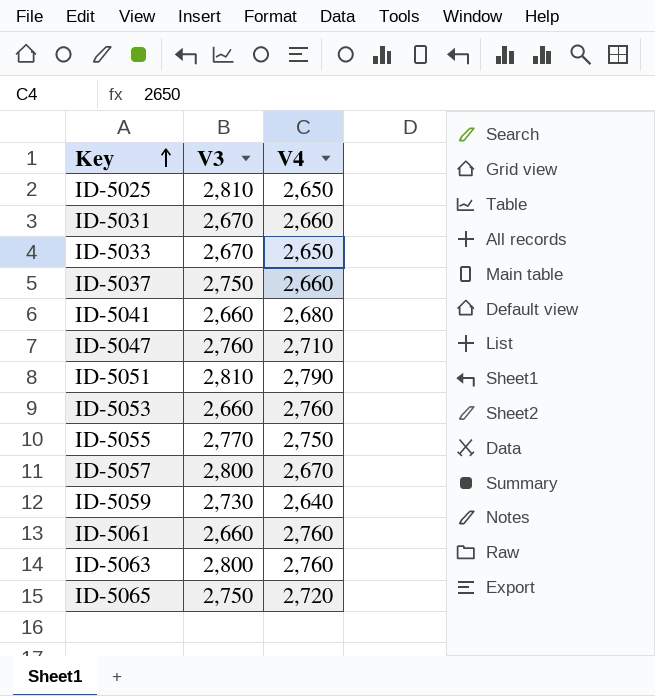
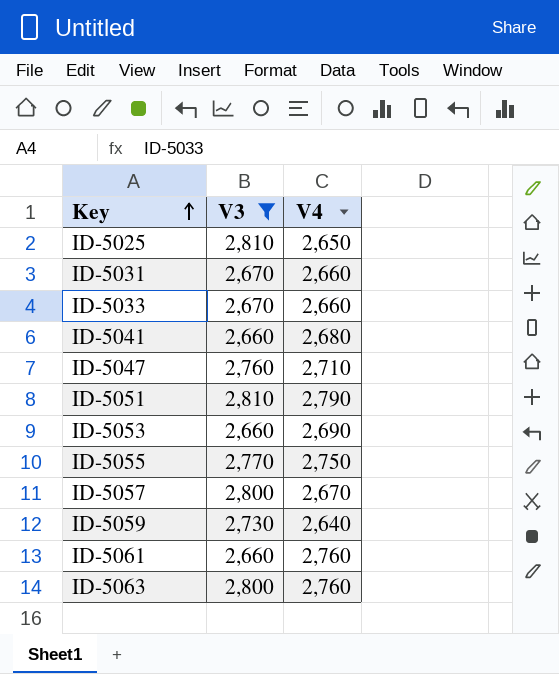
filter: none -> V3 != 2,750
ID-5033 | V4: 2,650 -> 2,660
ID-5053 | V4: 2,760 -> 2,690

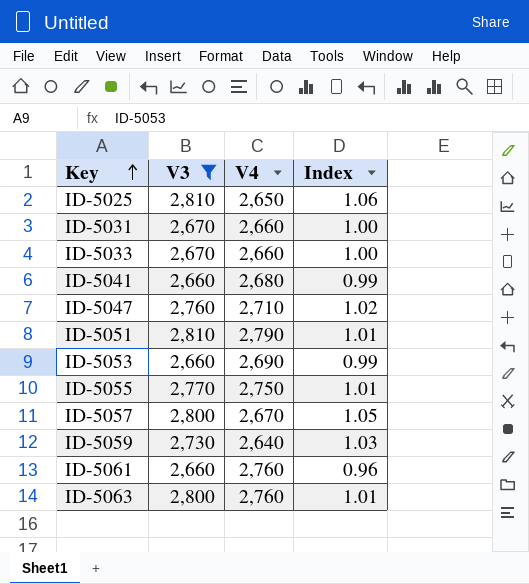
column Index | formula: none -> [V3] / [V4]

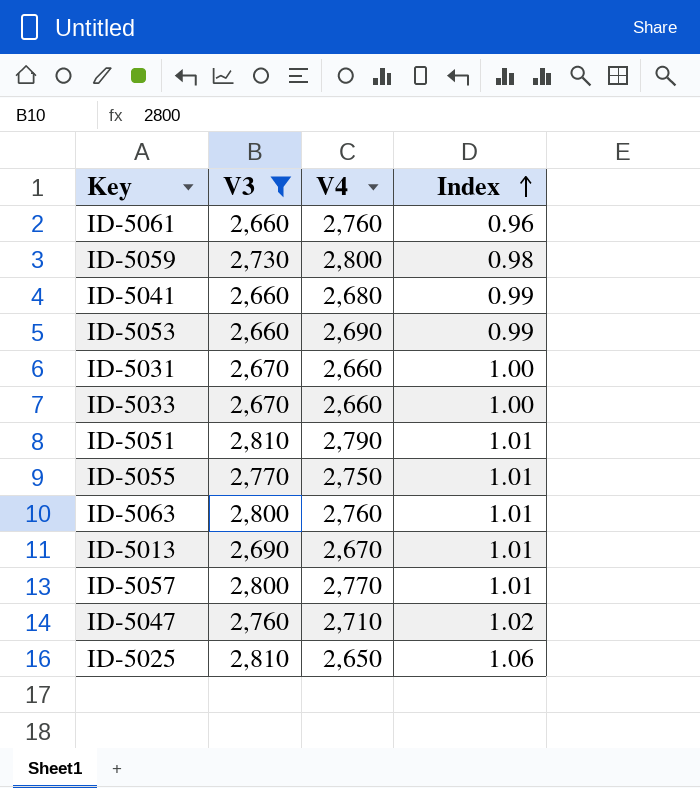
row order: Key ascending -> Index ascending
ID-5059 | V4: 2,640 -> 2,800
ID-5059 | Index: 1.03 -> 0.98
row ID-5013: none -> 2,690 | 2,670 | 1.01
ID-5057 | V4: 2,670 -> 2,770
ID-5057 | Index: 1.05 -> 1.01

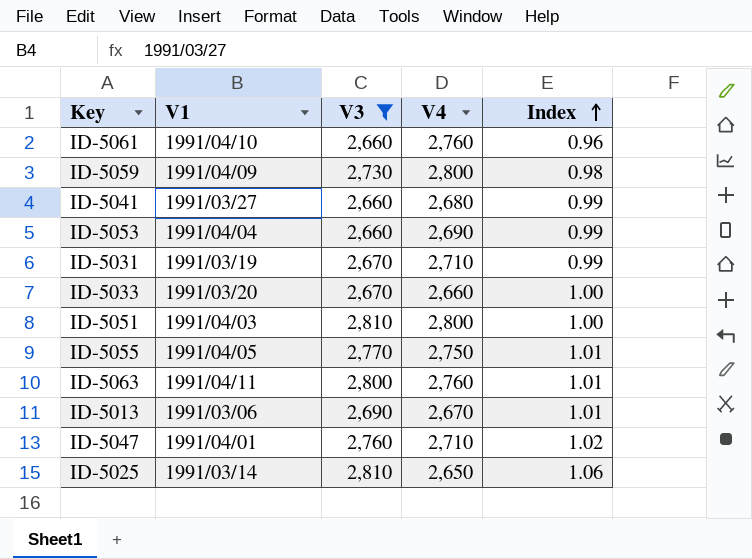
column V1 | position: none -> 2
row ID-5057: 2,800 | 2,770 | 1.01 -> none
ID-5031 | V4: 2,660 -> 2,710
ID-5031 | Index: 1.00 -> 0.99
ID-5051 | V4: 2,790 -> 2,800
ID-5051 | Index: 1.01 -> 1.00

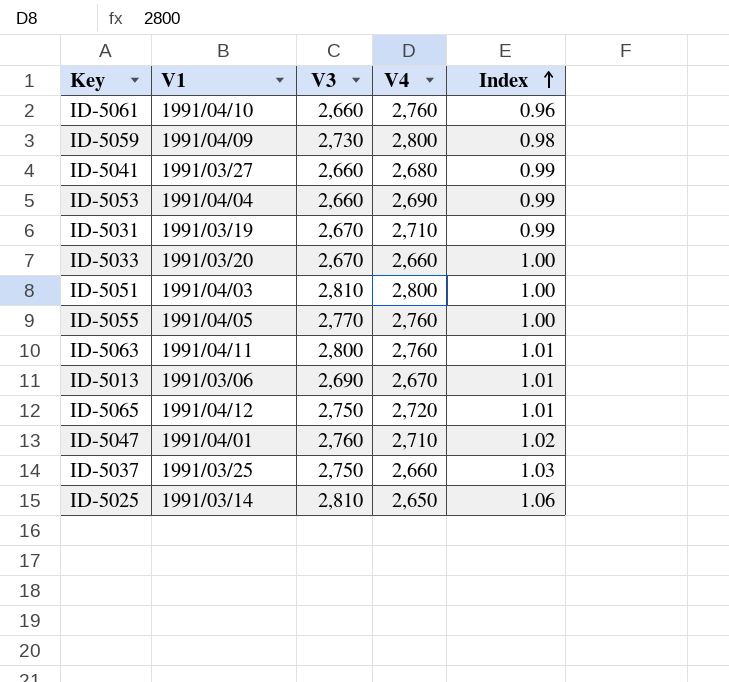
filter: V3 != 2,750 -> none
ID-5055 | V4: 2,750 -> 2,760
ID-5055 | Index: 1.01 -> 1.00

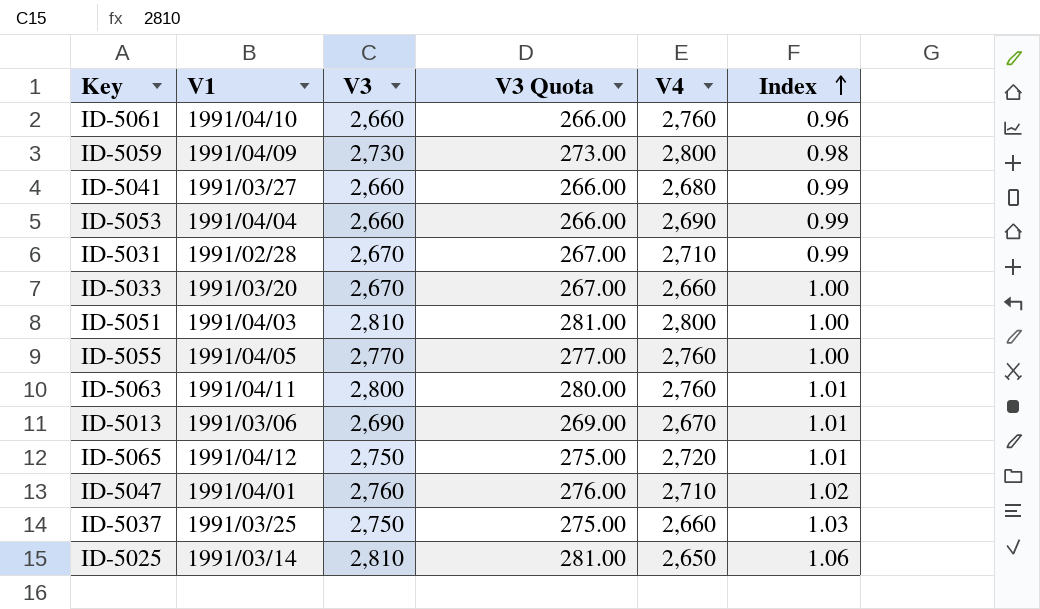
column V3 Quota | formula: none -> [V3] * 0.1
ID-5031 | V1: 1991/03/19 -> 1991/02/28

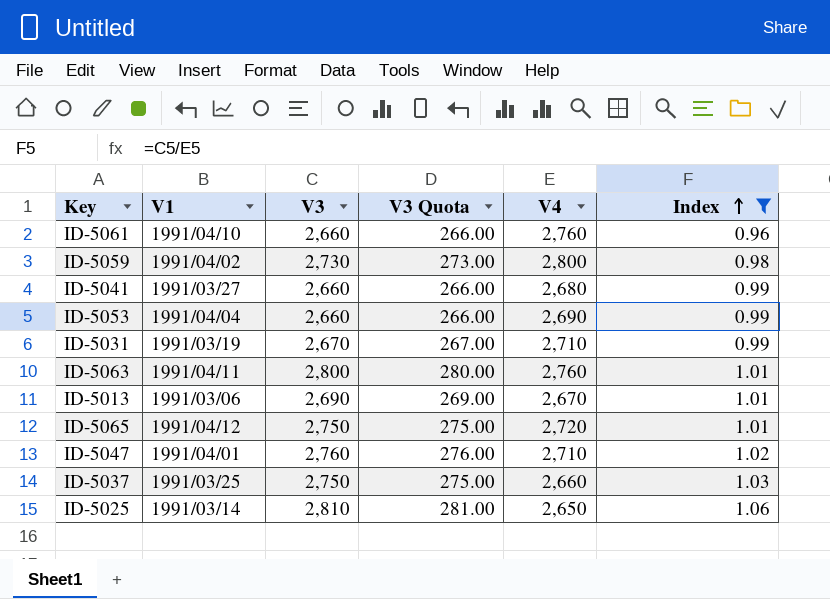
filter: none -> Index != 1.00
ID-5059 | V1: 1991/04/09 -> 1991/04/02
ID-5031 | V1: 1991/02/28 -> 1991/03/19

